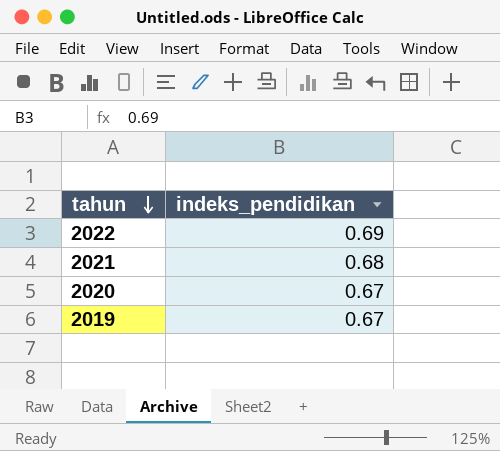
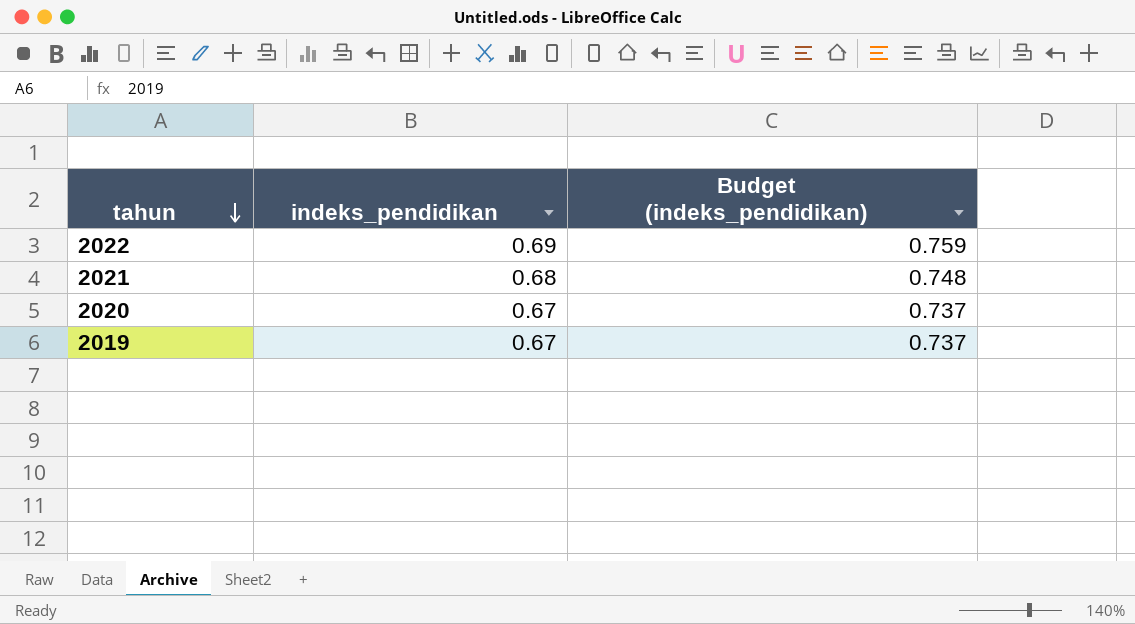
column Budget (indeks_pendidikan) | formula: none -> [indeks_pendidikan] * 1.1

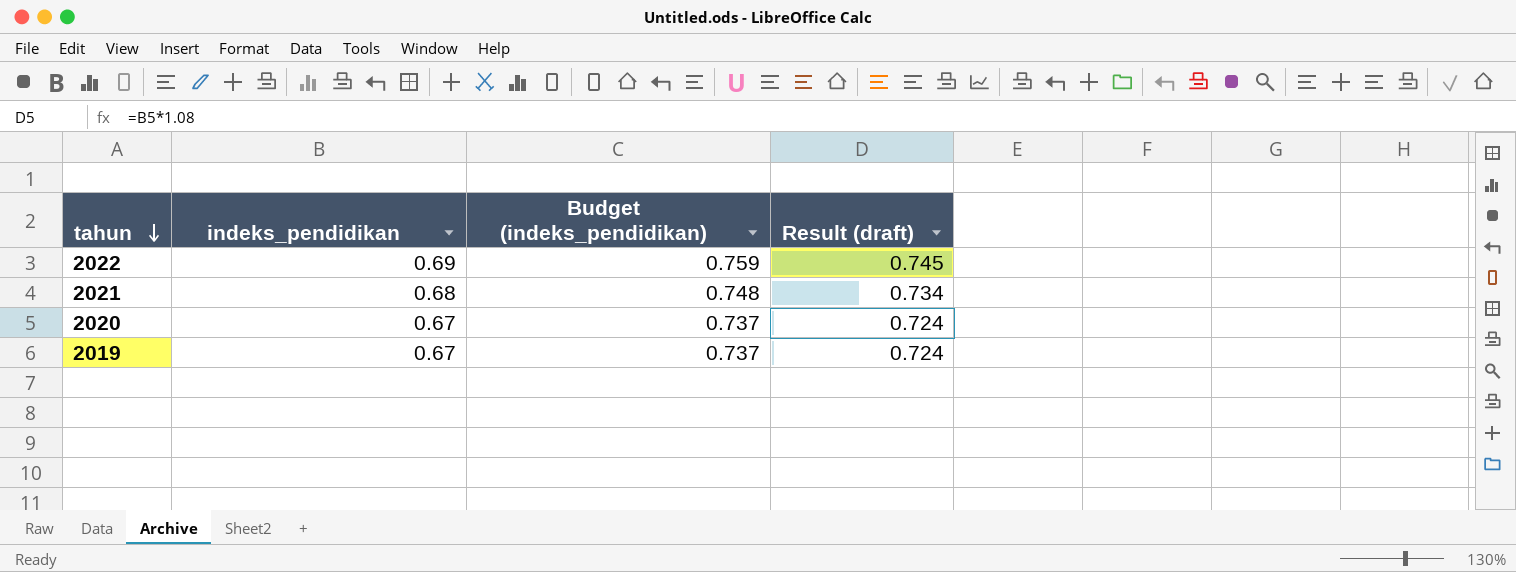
column Result (draft) | formula: none -> [indeks_pendidikan] * 1.08

